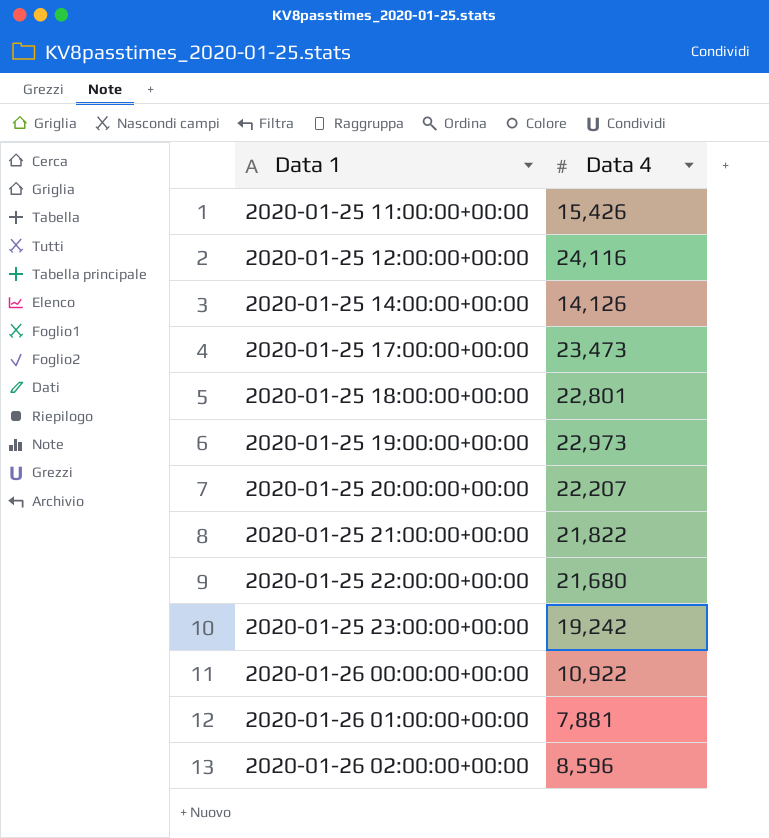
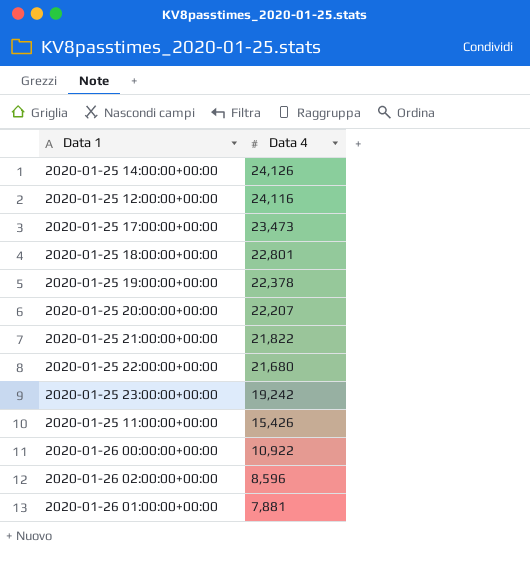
row order: Data 1 ascending -> Data 4 descending
2020-01-25 14:00:00+00:00 | Data 4: 14,126 -> 24,126
2020-01-25 19:00:00+00:00 | Data 4: 22,973 -> 22,378

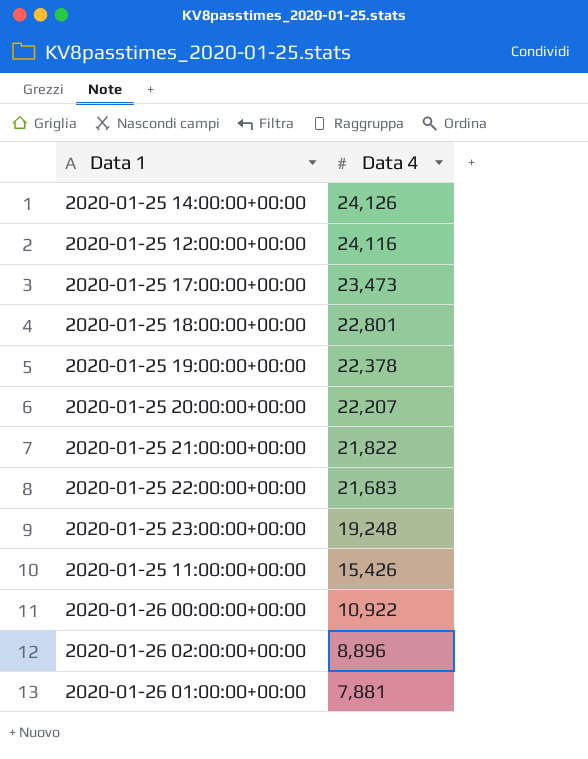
2020-01-25 22:00:00+00:00 | Data 4: 21,680 -> 21,683
2020-01-25 23:00:00+00:00 | Data 4: 19,242 -> 19,248
2020-01-26 02:00:00+00:00 | Data 4: 8,596 -> 8,896

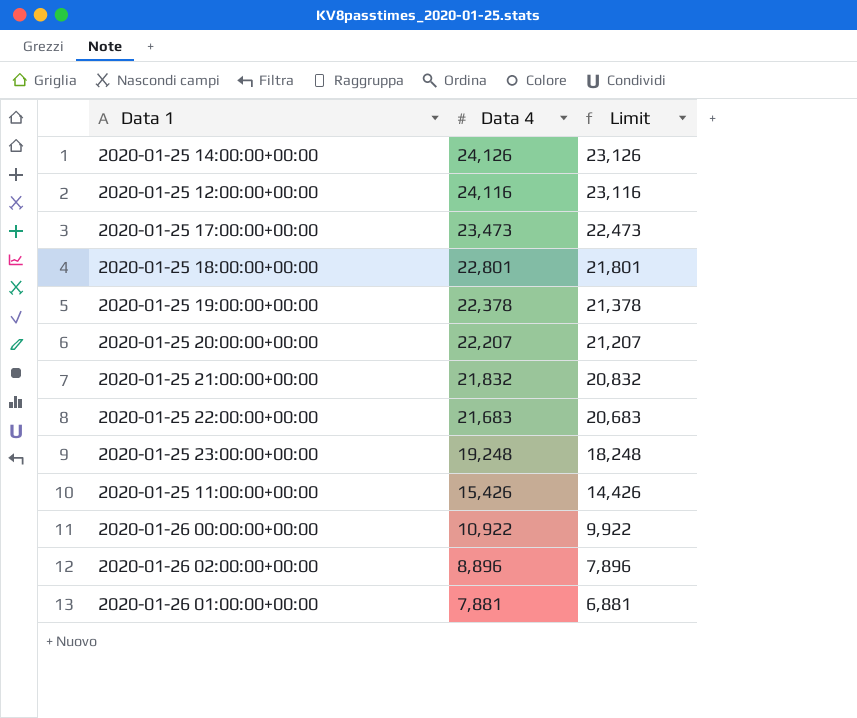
column Limit | formula: none -> [Data 4] - 1000
2020-01-25 21:00:00+00:00 | Data 4: 21,822 -> 21,832

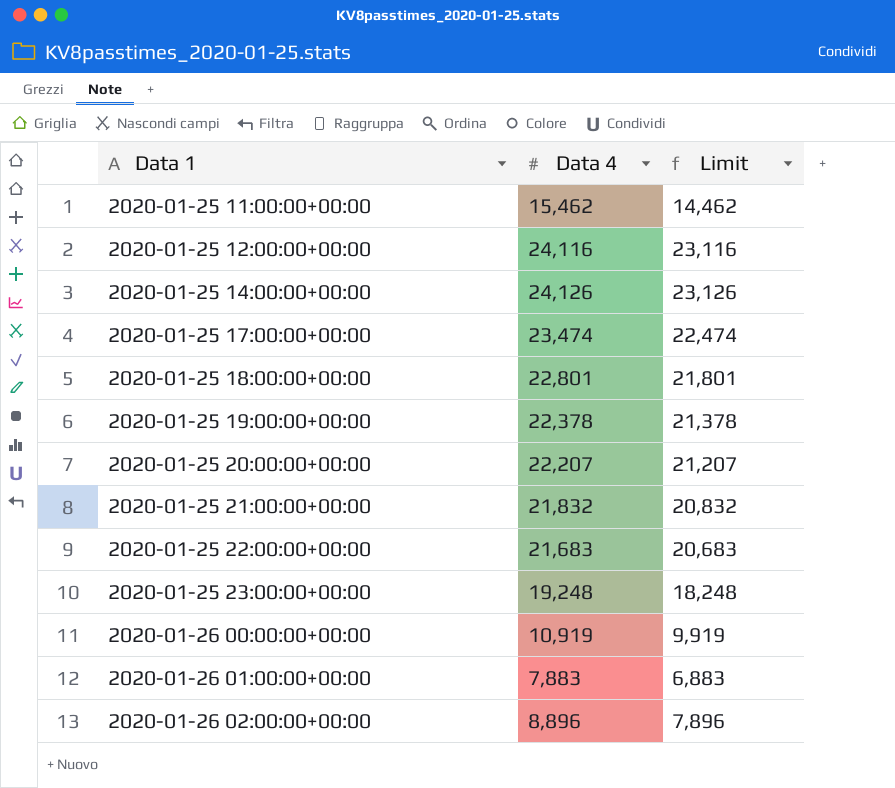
row order: Data 4 descending -> Data 1 ascending
2020-01-25 11:00:00+00:00 | Data 4: 15,426 -> 15,462
2020-01-25 11:00:00+00:00 | Limit: 14,426 -> 14,462
2020-01-25 17:00:00+00:00 | Data 4: 23,473 -> 23,474
2020-01-25 17:00:00+00:00 | Limit: 22,473 -> 22,474
2020-01-26 00:00:00+00:00 | Data 4: 10,922 -> 10,919
2020-01-26 00:00:00+00:00 | Limit: 9,922 -> 9,919
2020-01-26 01:00:00+00:00 | Data 4: 7,881 -> 7,883
2020-01-26 01:00:00+00:00 | Limit: 6,881 -> 6,883

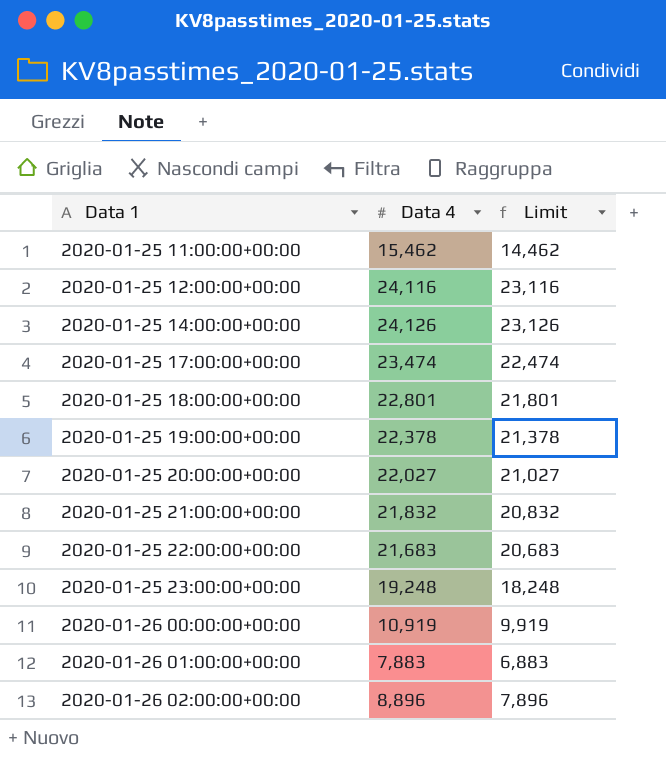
2020-01-25 20:00:00+00:00 | Data 4: 22,207 -> 22,027
2020-01-25 20:00:00+00:00 | Limit: 21,207 -> 21,027

